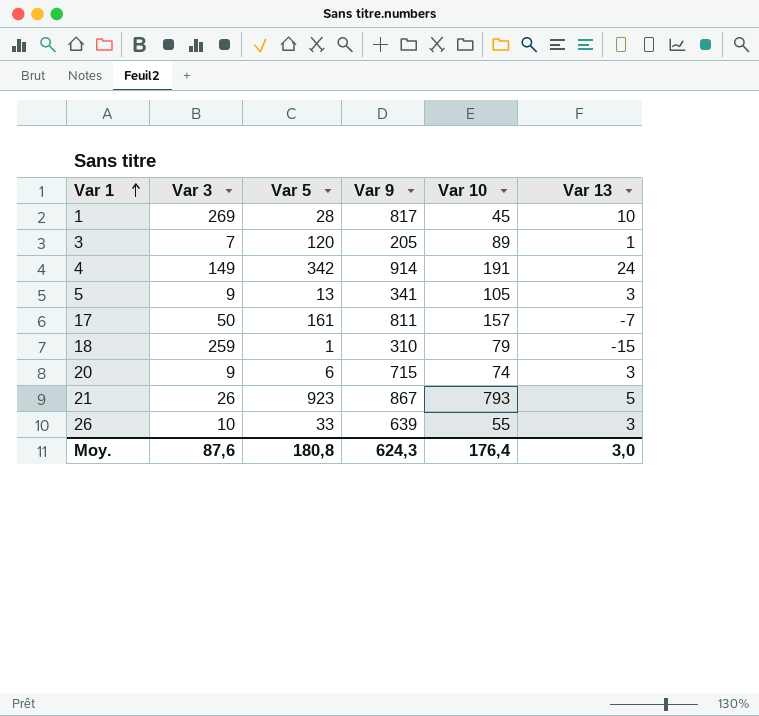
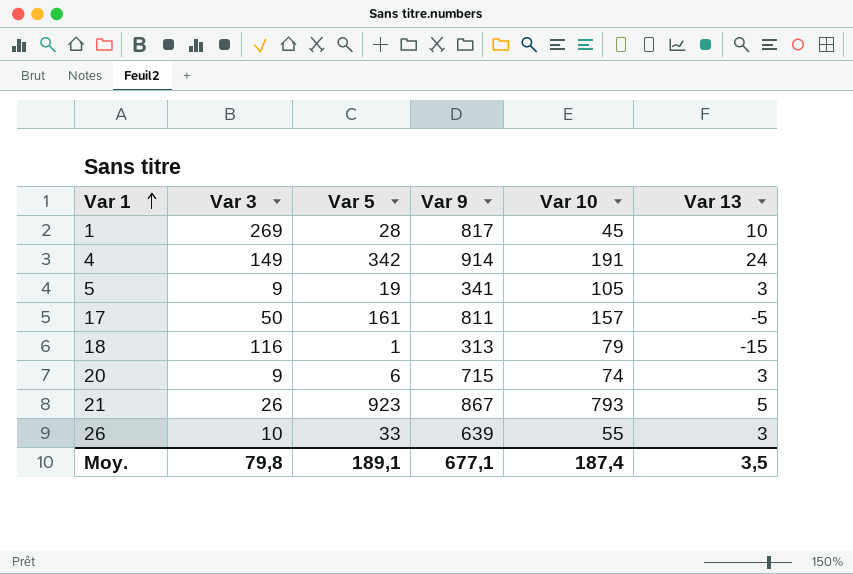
row 3: 7 | 120 | 205 | 89 | 1 -> none
5 | Var 5: 13 -> 19
17 | Var 13: -7 -> -5
18 | Var 3: 259 -> 116
18 | Var 9: 310 -> 313
Moy. | Var 3: 87,6 -> 79,8
Moy. | Var 5: 180,8 -> 189,1
Moy. | Var 9: 624,3 -> 677,1
Moy. | Var 10: 176,4 -> 187,4
Moy. | Var 13: 3,0 -> 3,5

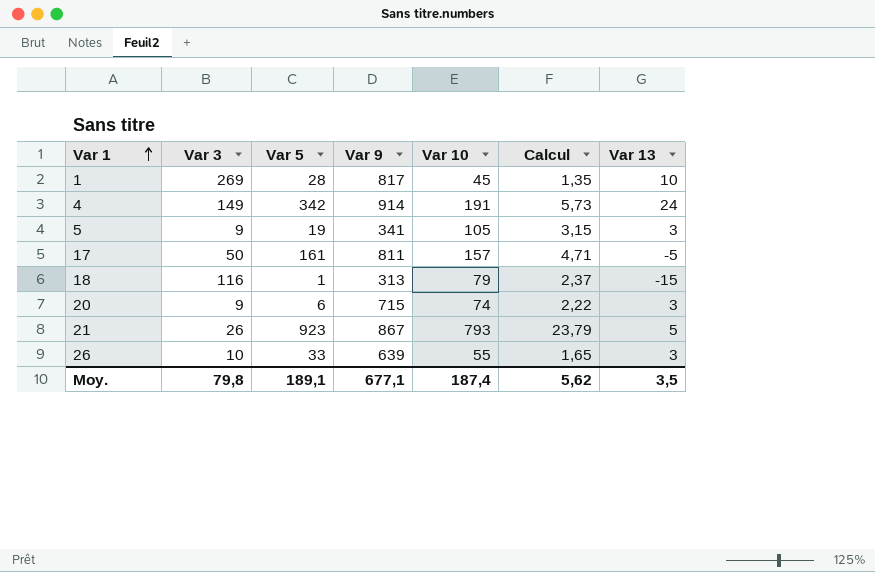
column Calcul | formula: none -> [Var 10] * 0,03

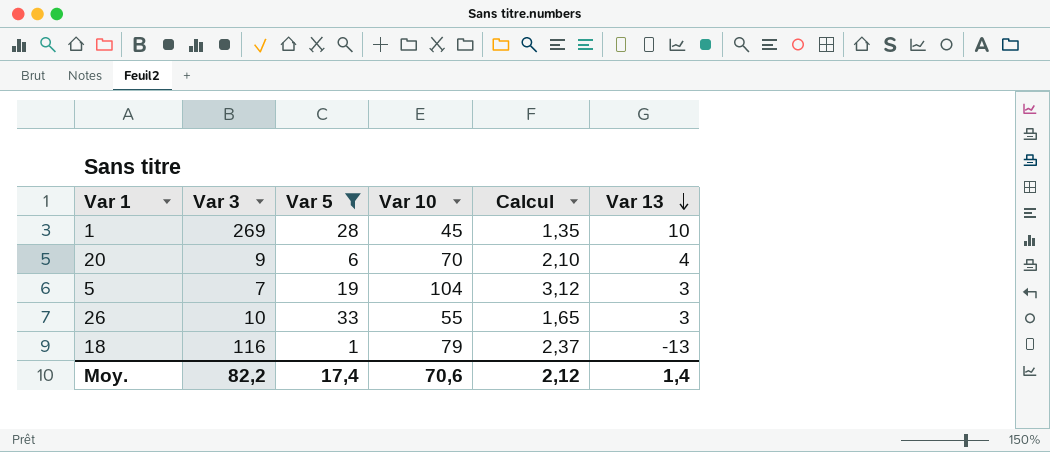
filter: none -> Var 5 <= 33
row order: Var 1 ascending -> Var 13 descending
column Var 9 | position: 4 -> none
20 | Var 10: 74 -> 70
20 | Calcul: 2,22 -> 2,10
20 | Var 13: 3 -> 4
5 | Var 3: 9 -> 7
5 | Var 10: 105 -> 104
5 | Calcul: 3,15 -> 3,12
18 | Var 13: -15 -> -13
Moy. | Var 3: 79,8 -> 82,2
Moy. | Var 5: 189,1 -> 17,4
Moy. | Var 10: 187,4 -> 70,6
Moy. | Calcul: 5,62 -> 2,12
Moy. | Var 13: 3,5 -> 1,4

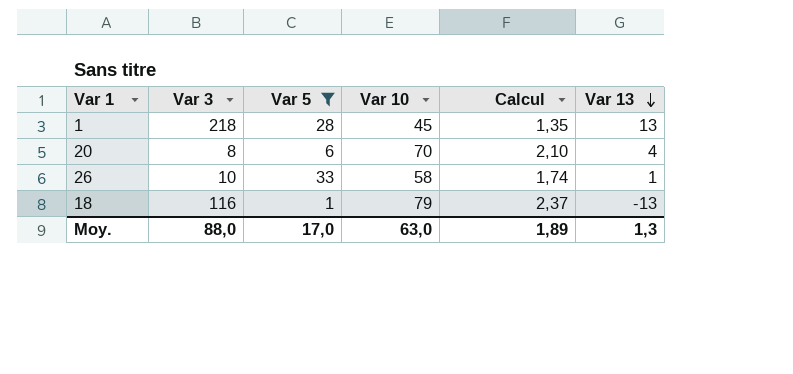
row 5: 7 | 19 | 104 | 3,12 | 3 -> none
1 | Var 3: 269 -> 218
1 | Var 13: 10 -> 13
20 | Var 3: 9 -> 8
26 | Var 10: 55 -> 58
26 | Calcul: 1,65 -> 1,74
26 | Var 13: 3 -> 1
Moy. | Var 3: 82,2 -> 88,0
Moy. | Var 5: 17,4 -> 17,0
Moy. | Var 10: 70,6 -> 63,0
Moy. | Calcul: 2,12 -> 1,89
Moy. | Var 13: 1,4 -> 1,3

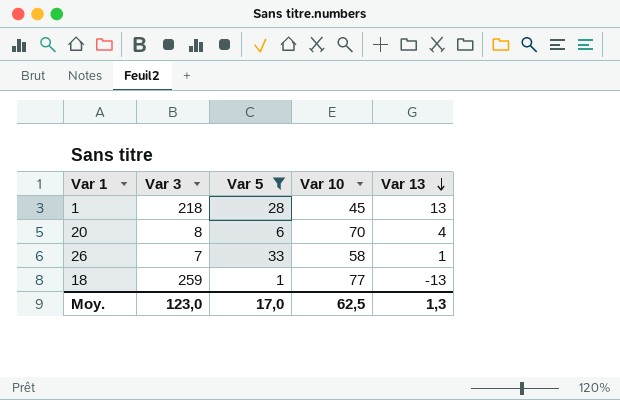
column Calcul | formula: [Var 10] * 0,03 -> none
26 | Var 3: 10 -> 7
18 | Var 3: 116 -> 259
18 | Var 10: 79 -> 77
Moy. | Var 3: 88,0 -> 123,0
Moy. | Var 10: 63,0 -> 62,5

